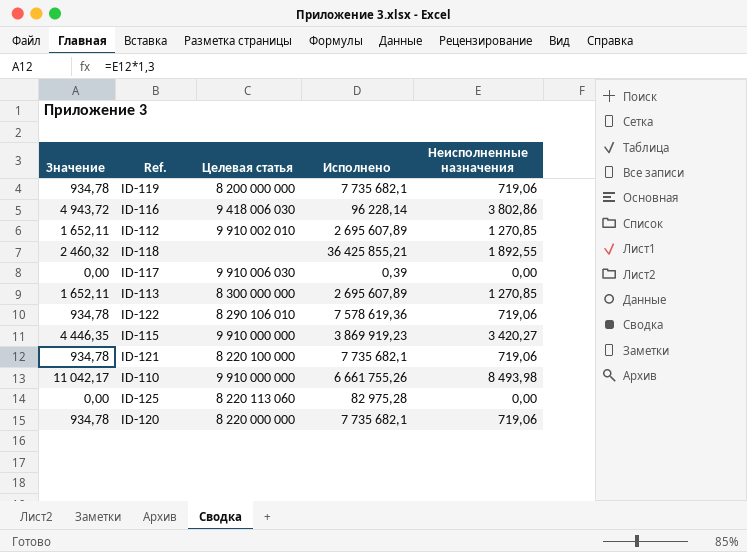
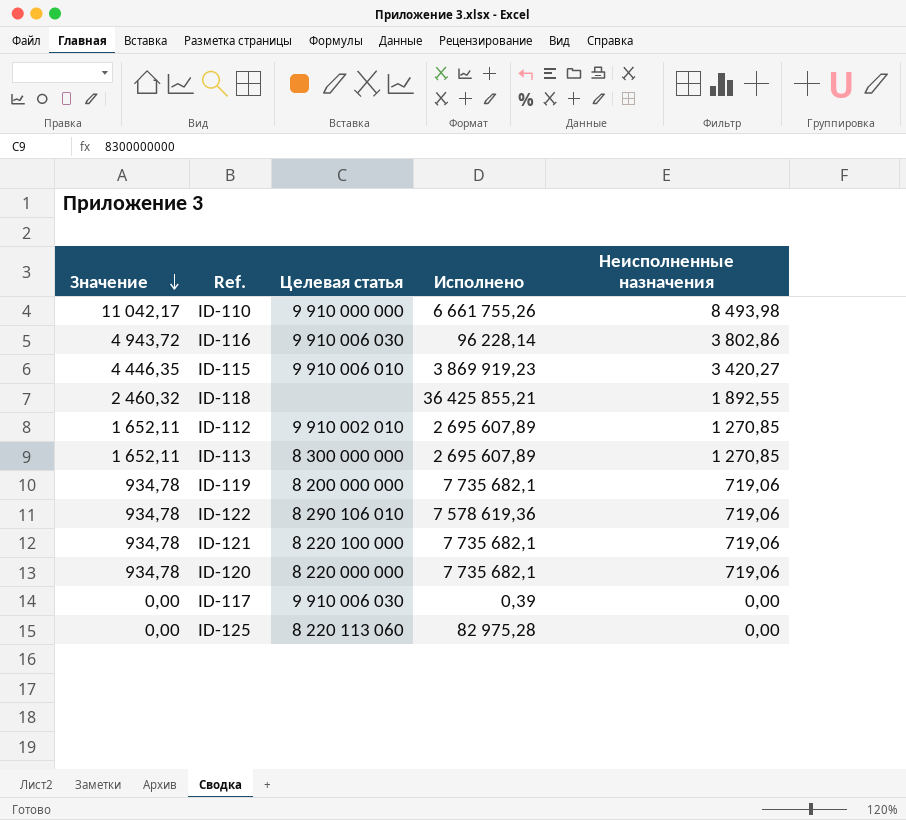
row order: none -> Значение descending
ID-116 | Целевая статья: 9 418 006 030 -> 9 910 006 030
ID-115 | Целевая статья: 9 910 000 000 -> 9 910 006 010

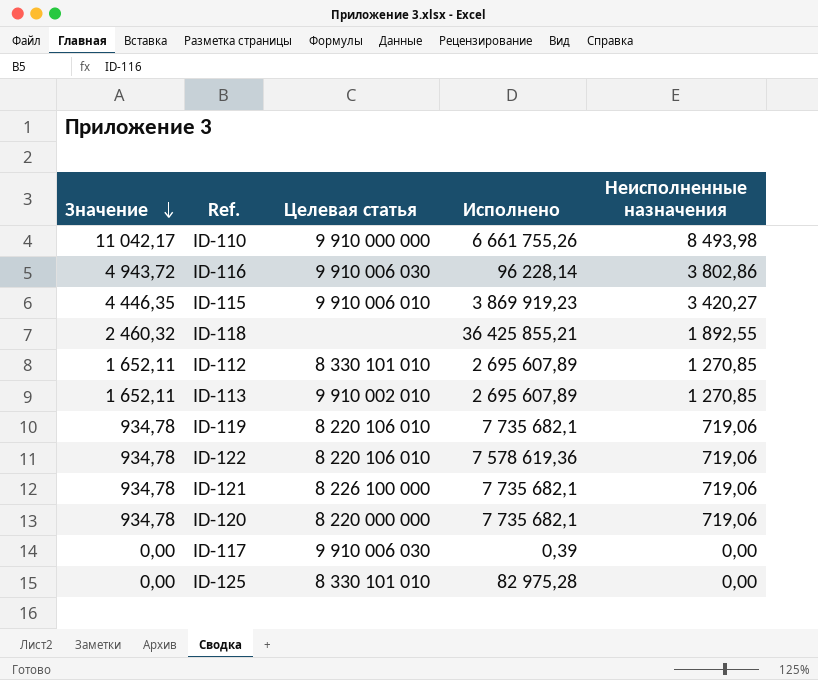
ID-112 | Целевая статья: 9 910 002 010 -> 8 330 101 010
ID-113 | Целевая статья: 8 300 000 000 -> 9 910 002 010
ID-119 | Целевая статья: 8 200 000 000 -> 8 220 106 010
ID-122 | Целевая статья: 8 290 106 010 -> 8 220 106 010
ID-121 | Целевая статья: 8 220 100 000 -> 8 226 100 000
ID-125 | Целевая статья: 8 220 113 060 -> 8 330 101 010

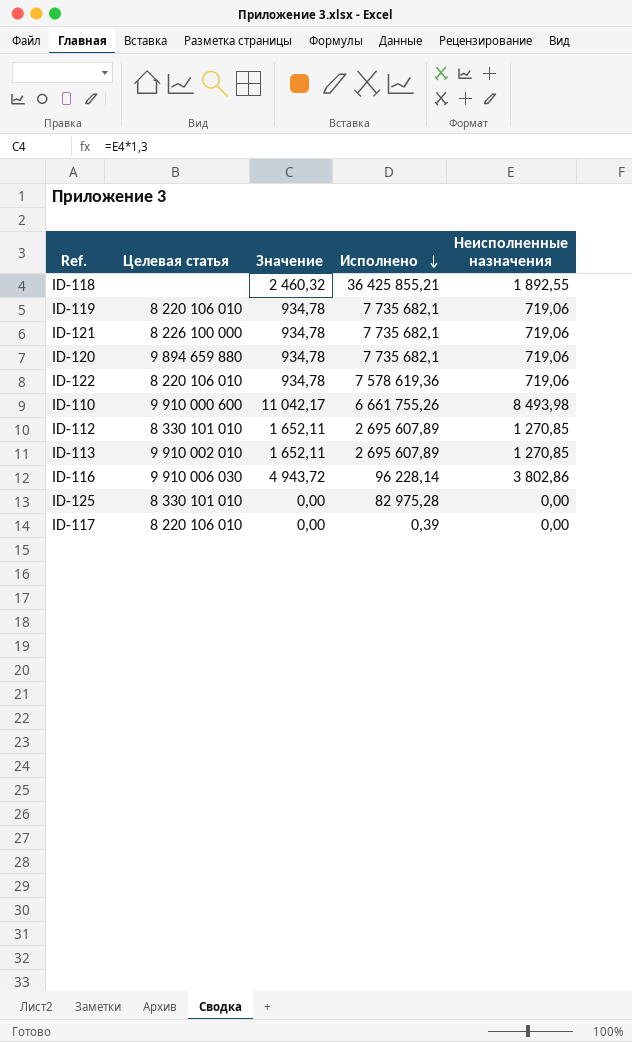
row order: Значение descending -> Исполнено descending
column Значение | position: 1 -> 3
row ID-115: 4 446,35 | 9 910 006 010 | 3 869 919,23 | 3 420,27 -> none
ID-120 | Целевая статья: 8 220 000 000 -> 9 894 659 880
ID-110 | Целевая статья: 9 910 000 000 -> 9 910 000 600
ID-117 | Целевая статья: 9 910 006 030 -> 8 220 106 010

